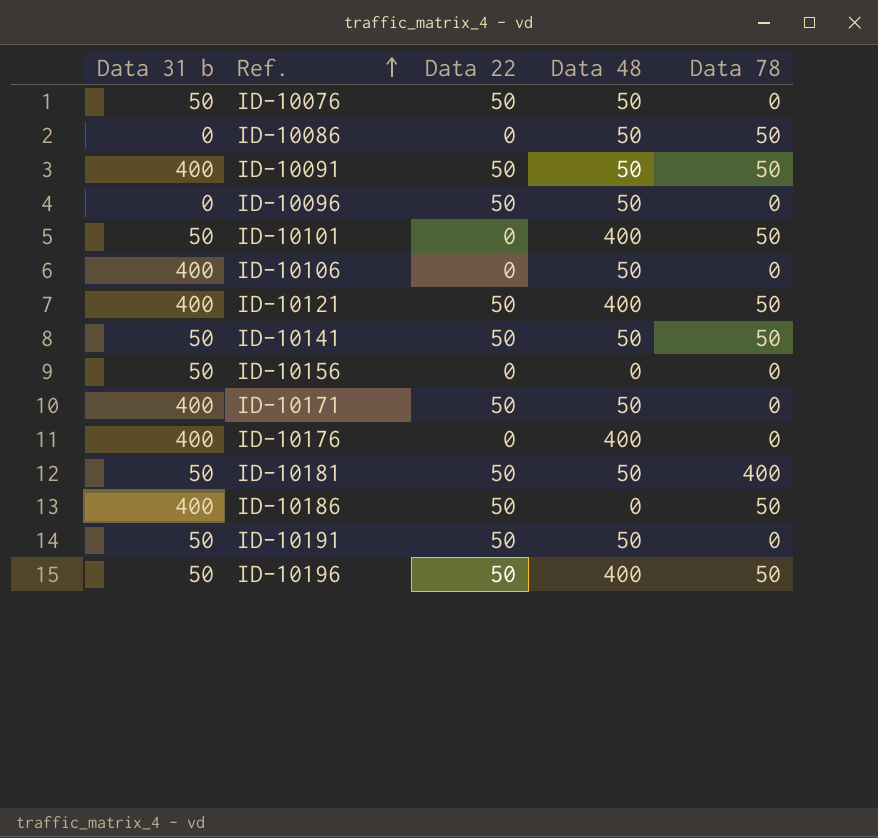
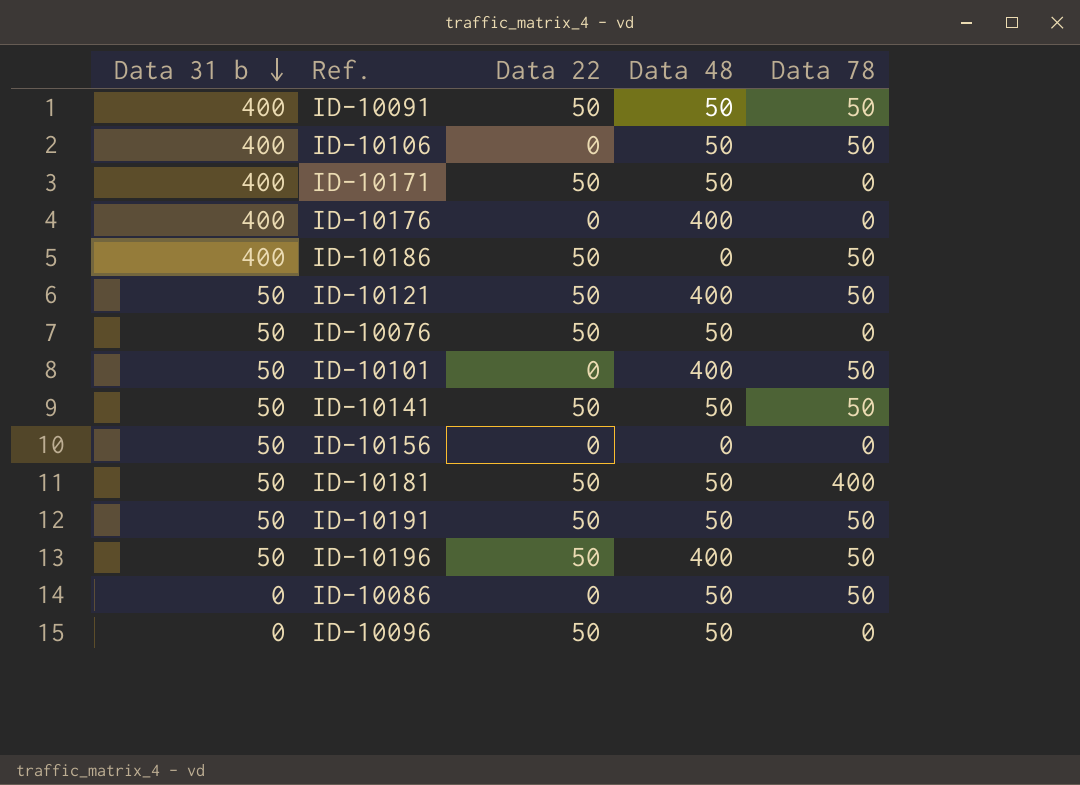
row order: Ref. ascending -> Data 31 b descending
ID-10106 | Data 78: 0 -> 50
ID-10121 | Data 31 b: 400 -> 50
ID-10191 | Data 78: 0 -> 50

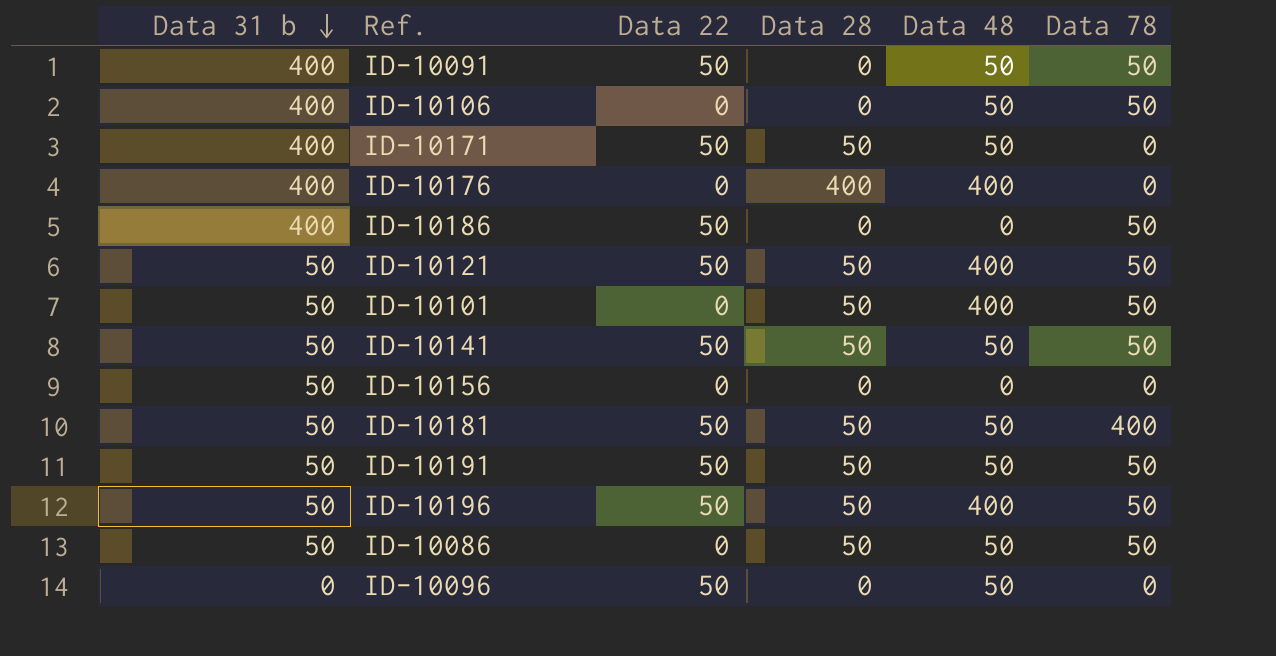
column Data 28 | position: none -> 4
row ID-10076: 50 | 50 | 50 | 0 -> none
ID-10086 | Data 31 b: 0 -> 50

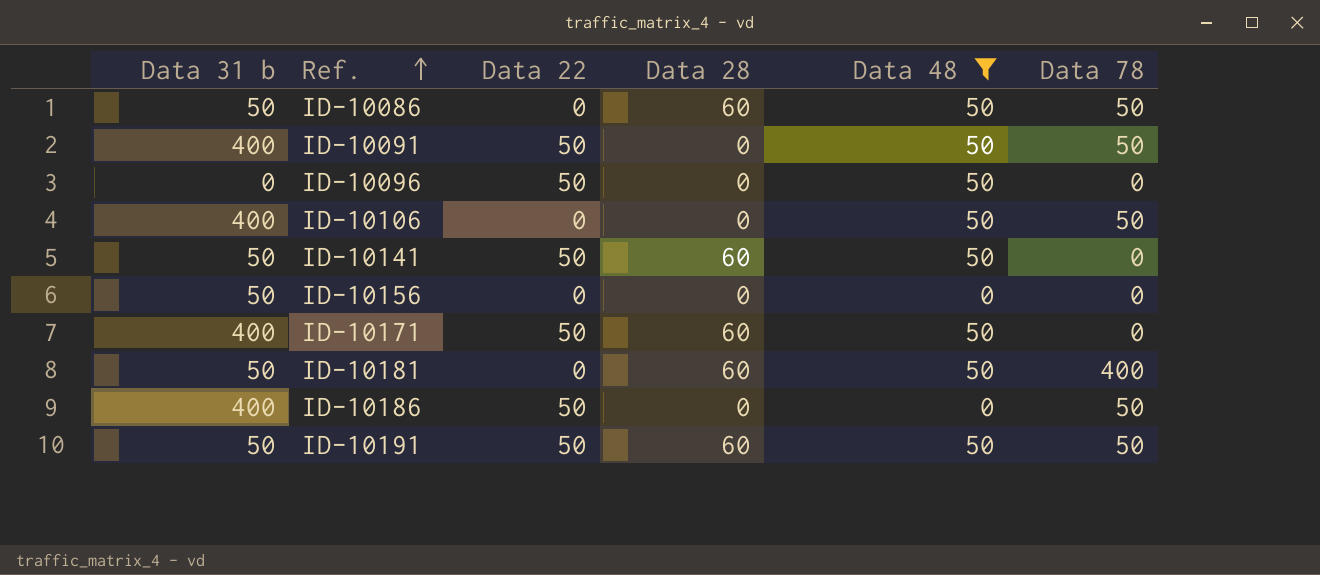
filter: none -> Data 48 != 400
row order: Data 31 b descending -> Ref. ascending
ID-10086 | Data 28: 50 -> 60
ID-10141 | Data 28: 50 -> 60
ID-10141 | Data 78: 50 -> 0
ID-10171 | Data 28: 50 -> 60
ID-10181 | Data 22: 50 -> 0
ID-10181 | Data 28: 50 -> 60
ID-10191 | Data 28: 50 -> 60

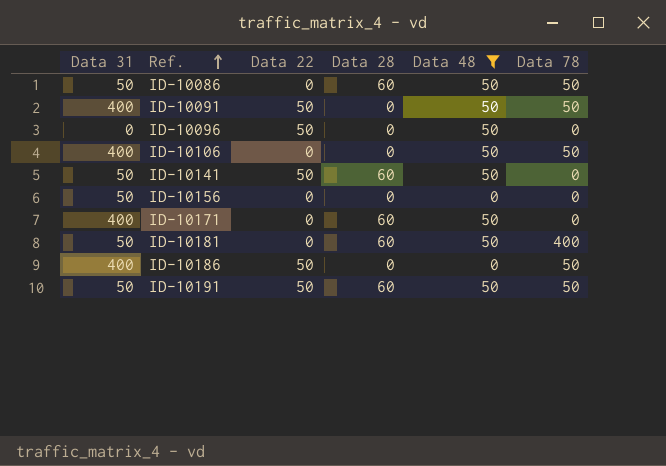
column name: Data 31 b -> Data 31
ID-10171 | Data 22: 50 -> 0

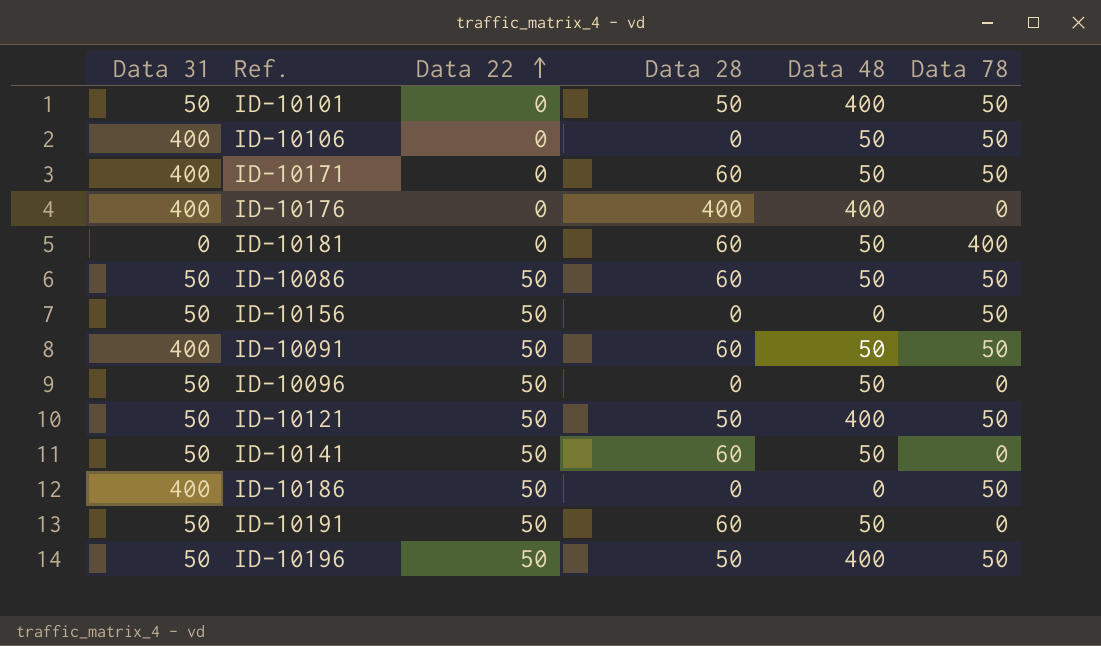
filter: Data 48 != 400 -> none
row order: Ref. ascending -> Data 22 ascending
ID-10171 | Data 78: 0 -> 50
ID-10181 | Data 31: 50 -> 0
ID-10086 | Data 22: 0 -> 50
ID-10156 | Data 22: 0 -> 50
ID-10156 | Data 78: 0 -> 50
ID-10091 | Data 28: 0 -> 60
ID-10096 | Data 31: 0 -> 50
ID-10191 | Data 78: 50 -> 0

